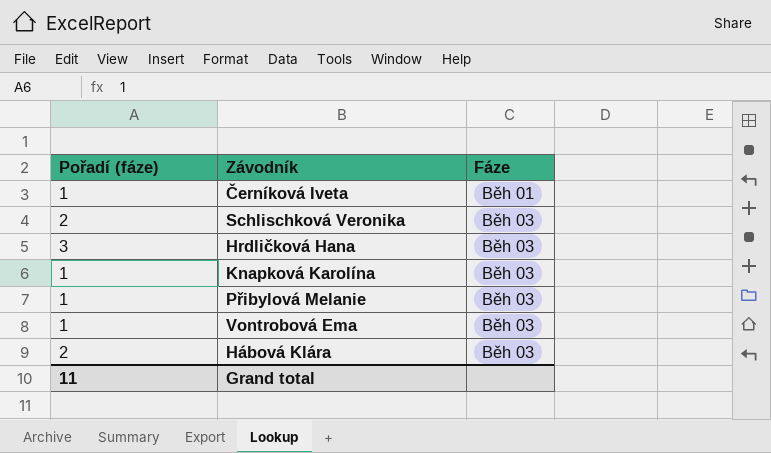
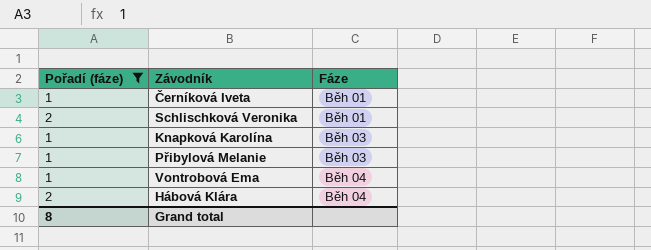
filter: none -> Pořadí (fáze) != 3
Schlischková Veronika | Fáze: Běh 03 -> Běh 01
Vontrobová Ema | Fáze: Běh 03 -> Běh 04
Hábová Klára | Fáze: Běh 03 -> Běh 04
Grand total | Pořadí (fáze): 11 -> 8

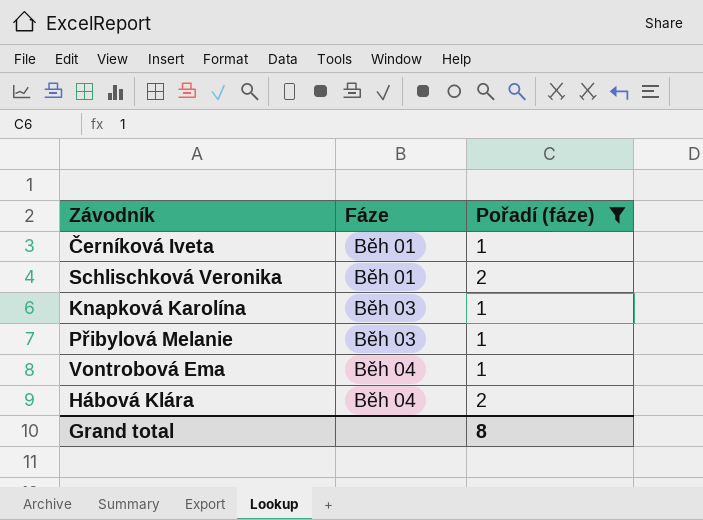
column Pořadí (fáze) | position: 1 -> 3

